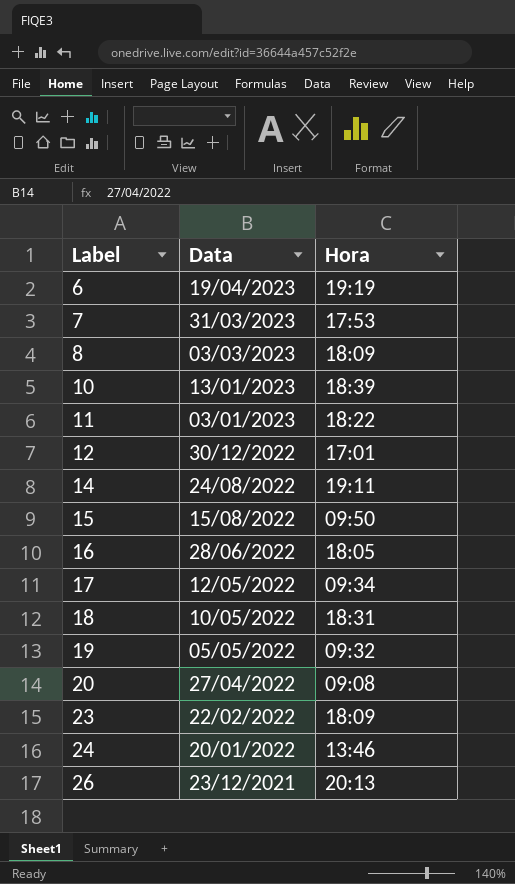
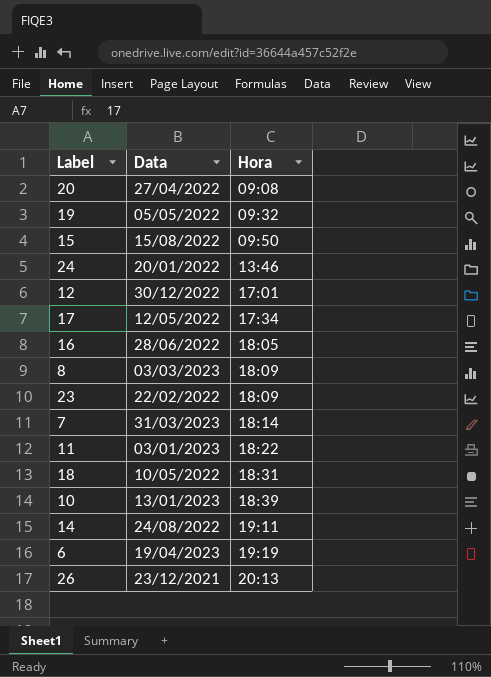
row order: Label ascending -> Hora ascending
17 | Hora: 09:34 -> 17:34
7 | Hora: 17:53 -> 18:14

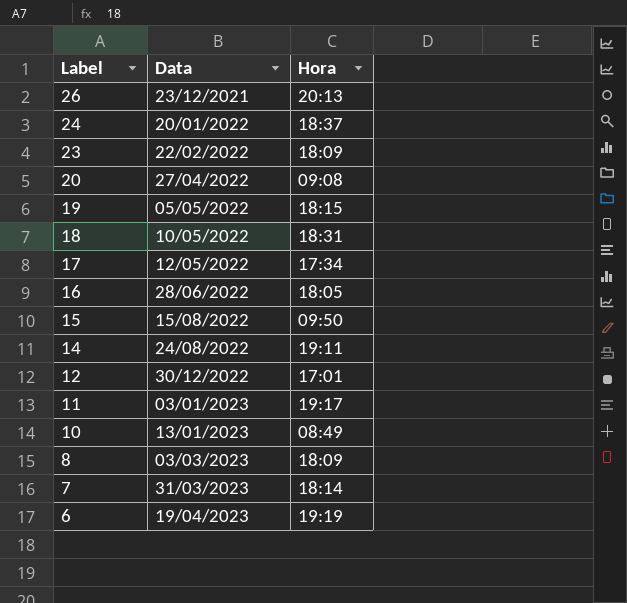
row order: Hora ascending -> Label descending
24 | Hora: 13:46 -> 18:37
19 | Hora: 09:32 -> 18:15
11 | Hora: 18:22 -> 19:17
10 | Hora: 18:39 -> 08:49

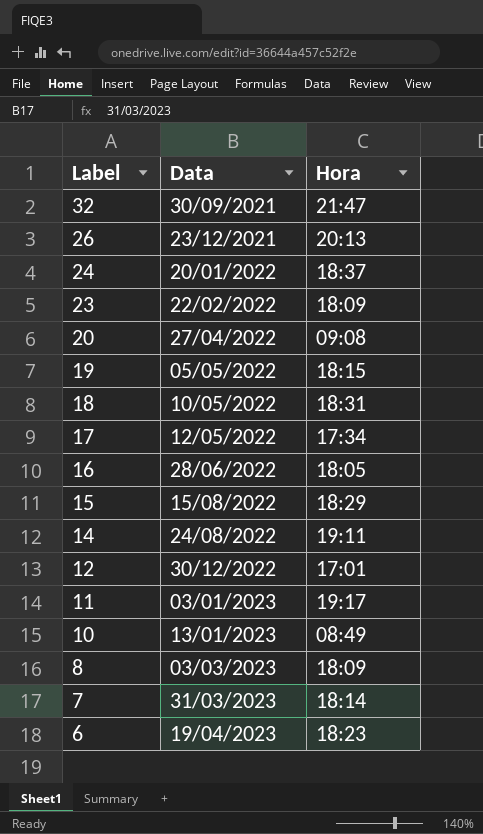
row 32: none -> 30/09/2021 | 21:47
15 | Hora: 09:50 -> 18:29
6 | Hora: 19:19 -> 18:23

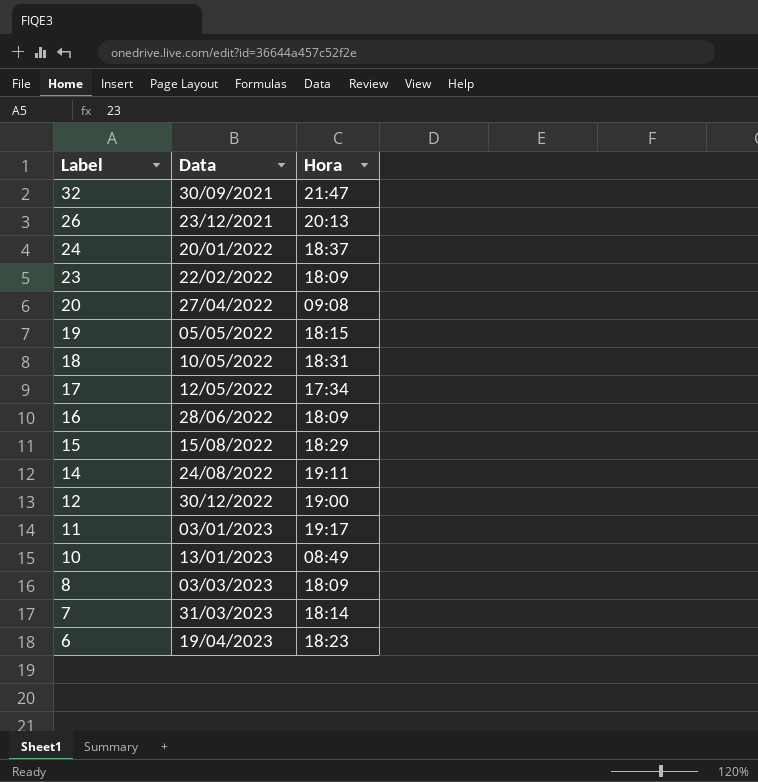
16 | Hora: 18:05 -> 18:09
12 | Hora: 17:01 -> 19:00

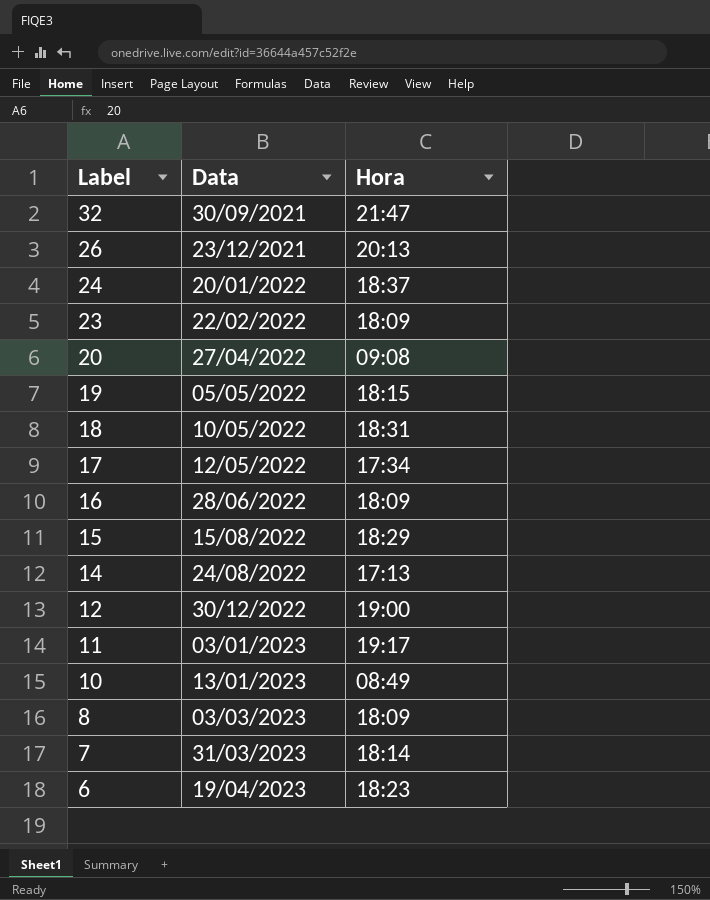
14 | Hora: 19:11 -> 17:13

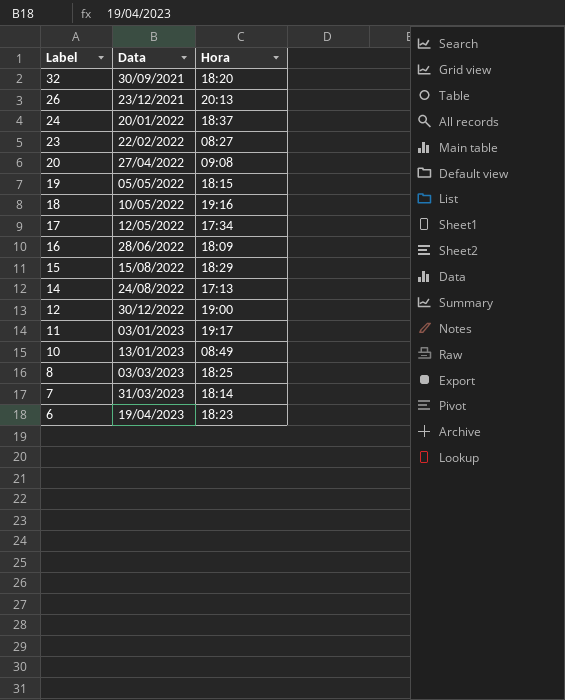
32 | Hora: 21:47 -> 18:20
23 | Hora: 18:09 -> 08:27
18 | Hora: 18:31 -> 19:16
8 | Hora: 18:09 -> 18:25

